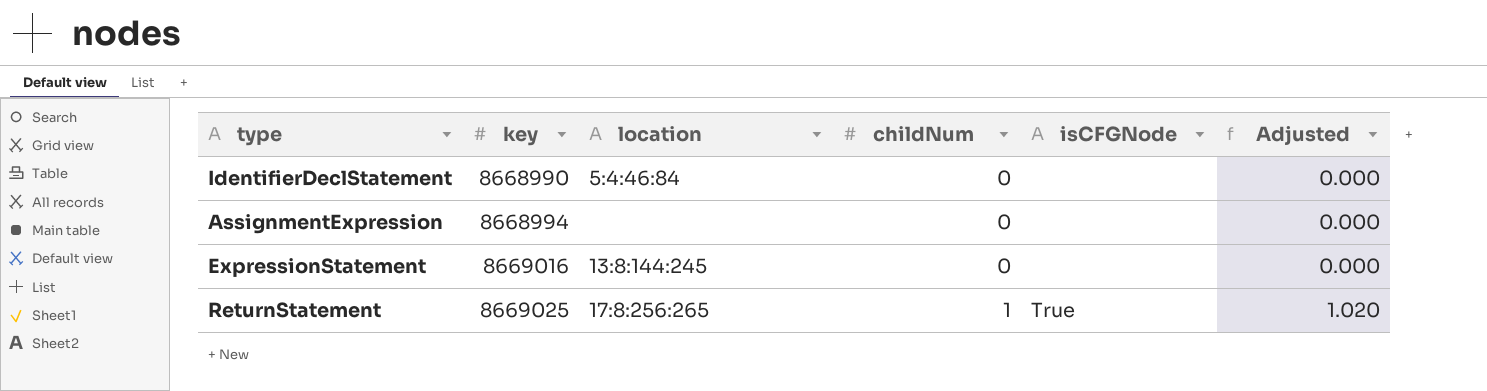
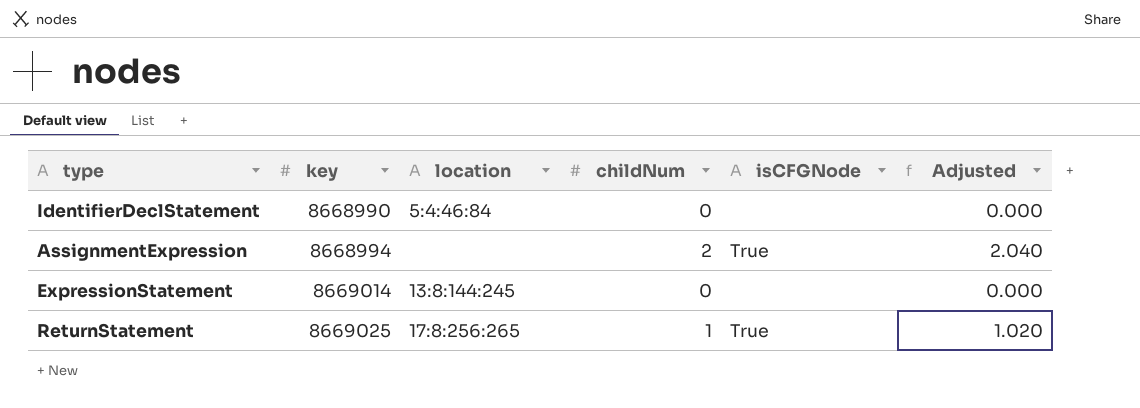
AssignmentExpression | childNum: 0 -> 2
AssignmentExpression | isCFGNode: none -> True
AssignmentExpression | Adjusted: 0.000 -> 2.040
ExpressionStatement | key: 8669016 -> 8669014

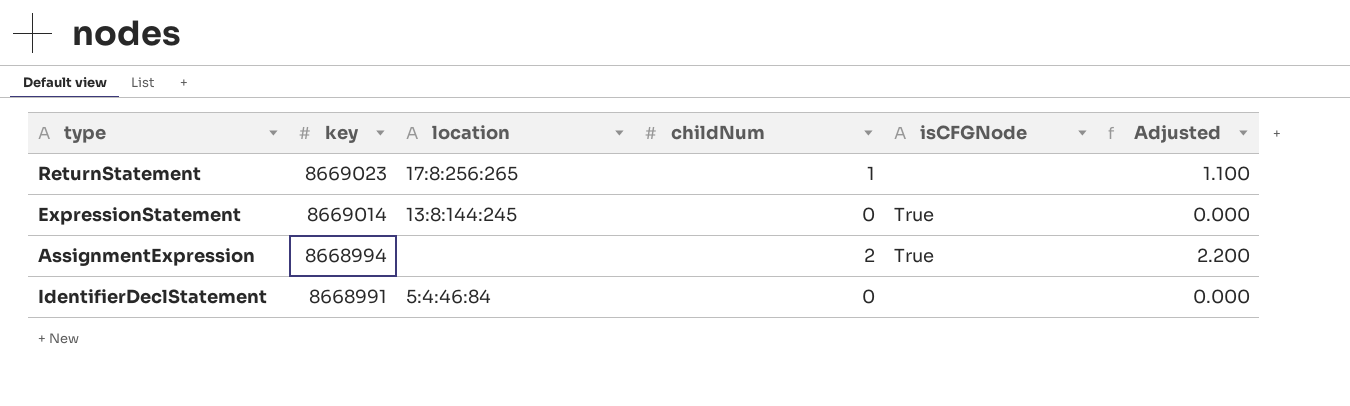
row order: key ascending -> key descending
column Adjusted | formula: [childNum] * 1.02 -> [childNum] * 1.1
ReturnStatement | key: 8669025 -> 8669023
ReturnStatement | isCFGNode: True -> none
ExpressionStatement | isCFGNode: none -> True
IdentifierDeclStatement | key: 8668990 -> 8668991

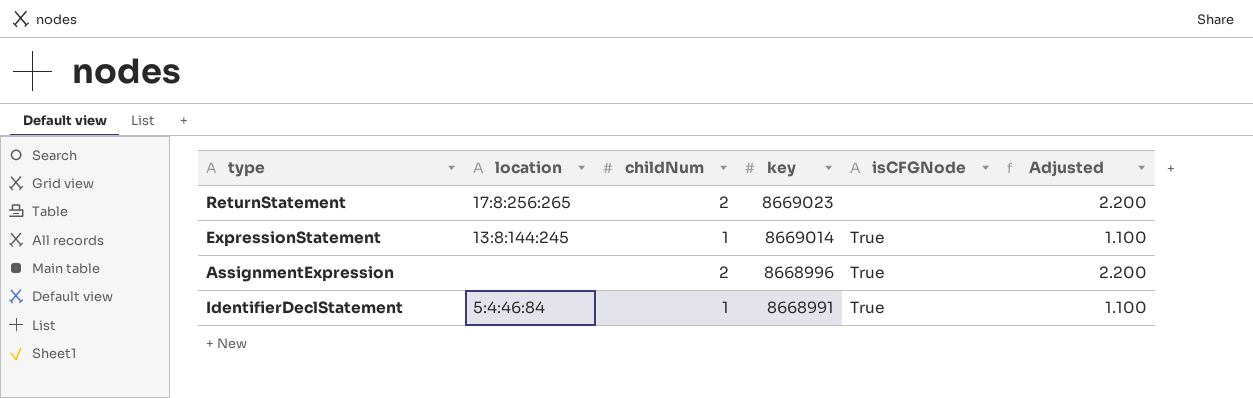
column key | position: 2 -> 4
ReturnStatement | childNum: 1 -> 2
ReturnStatement | Adjusted: 1.100 -> 2.200
ExpressionStatement | childNum: 0 -> 1
ExpressionStatement | Adjusted: 0.000 -> 1.100
AssignmentExpression | key: 8668994 -> 8668996
IdentifierDeclStatement | childNum: 0 -> 1
IdentifierDeclStatement | isCFGNode: none -> True
IdentifierDeclStatement | Adjusted: 0.000 -> 1.100

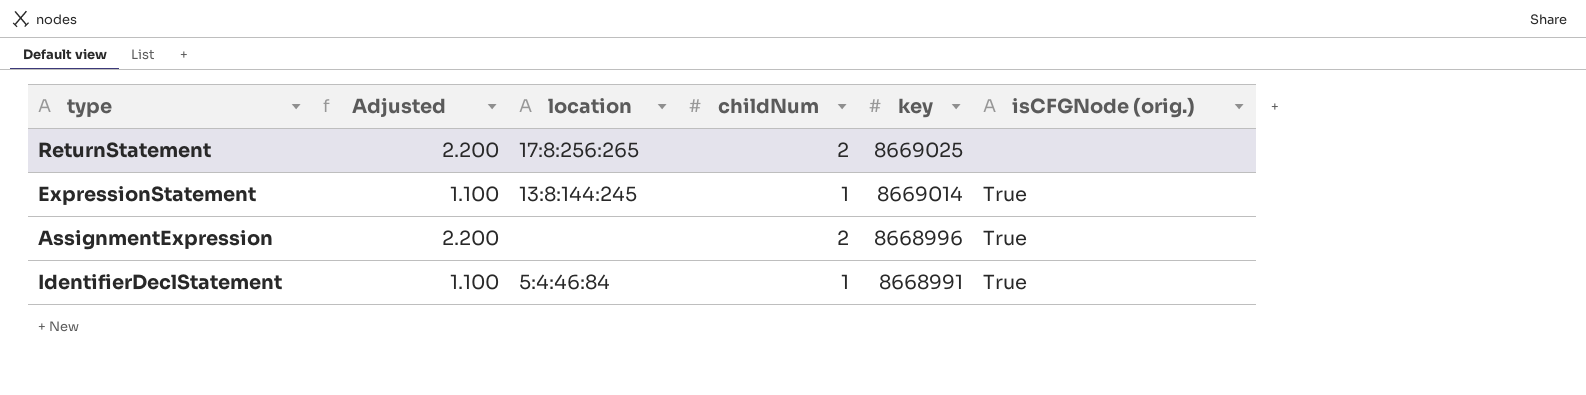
column Adjusted | position: 6 -> 2
column name: isCFGNode -> isCFGNode (orig.)
ReturnStatement | key: 8669023 -> 8669025

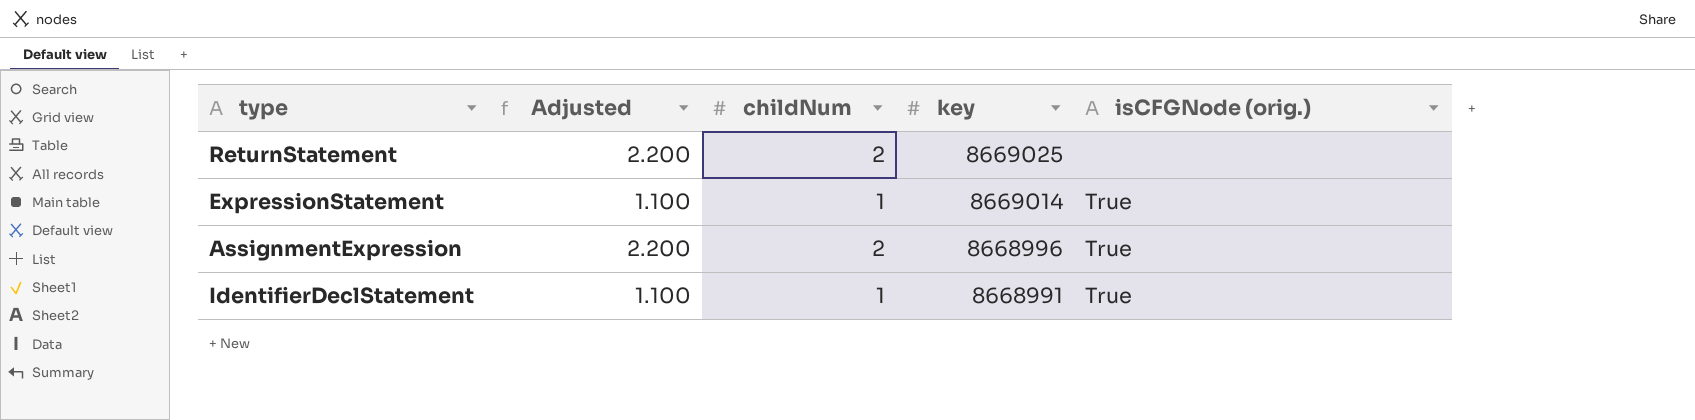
column location | position: 3 -> none

